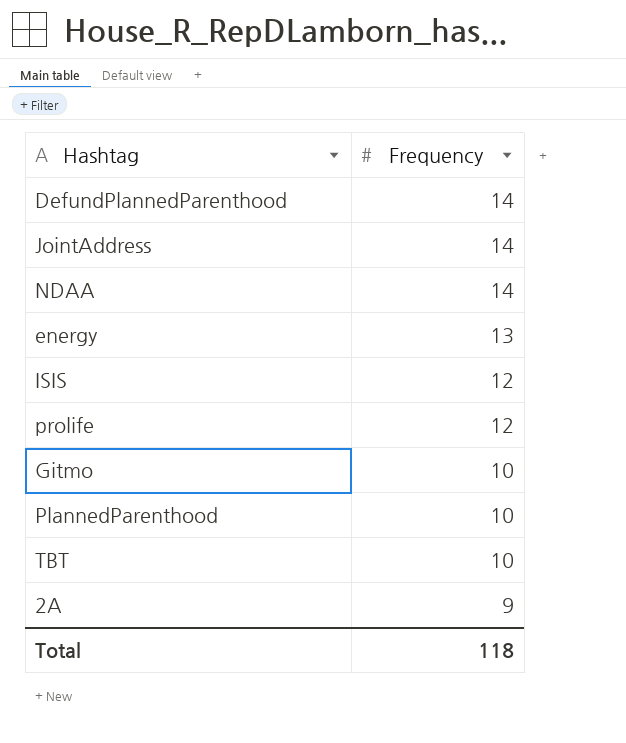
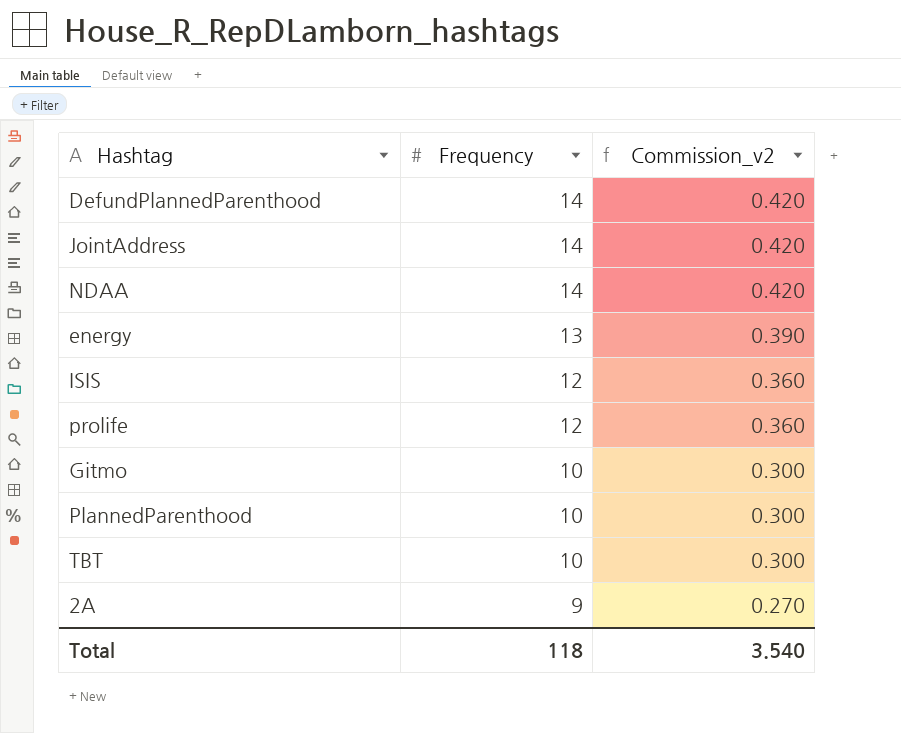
column Commission_v2 | formula: none -> [Frequency] * 0.03

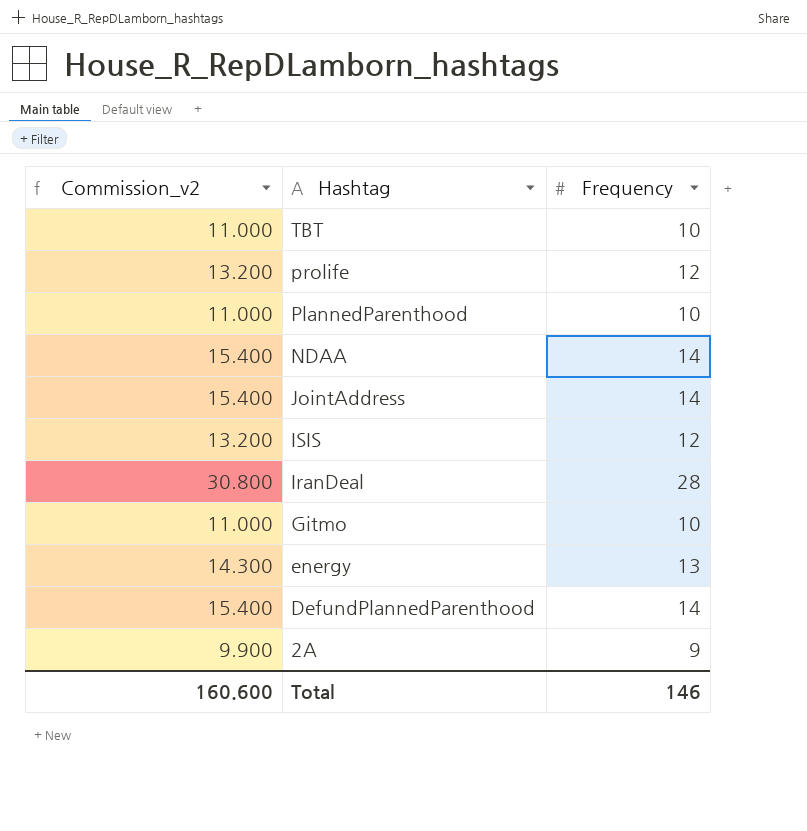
row order: Frequency descending -> Hashtag descending
column Commission_v2 | formula: [Frequency] * 0.03 -> [Frequency] * 1.1
column Commission_v2 | position: 3 -> 1
row IranDeal: none -> 30.800 | 28
Total | Commission_v2: 3.540 -> 160.600
Total | Frequency: 118 -> 146

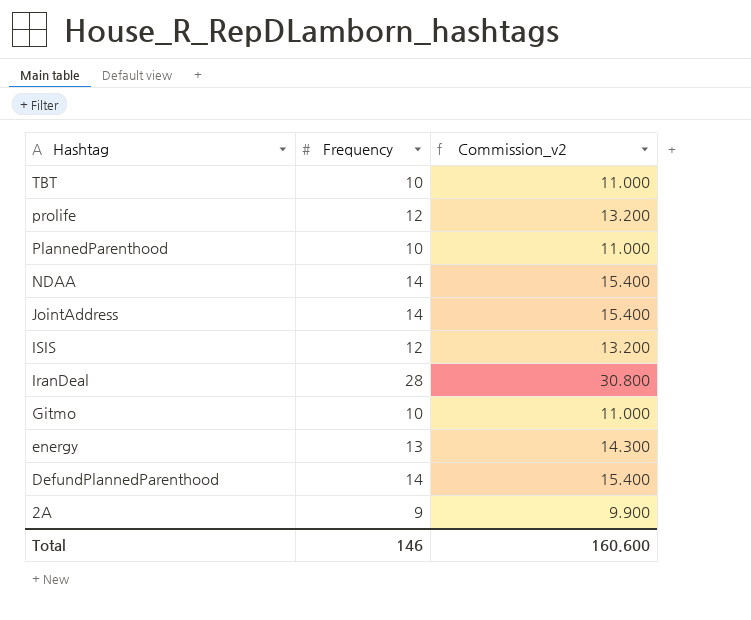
column Commission_v2 | position: 1 -> 3

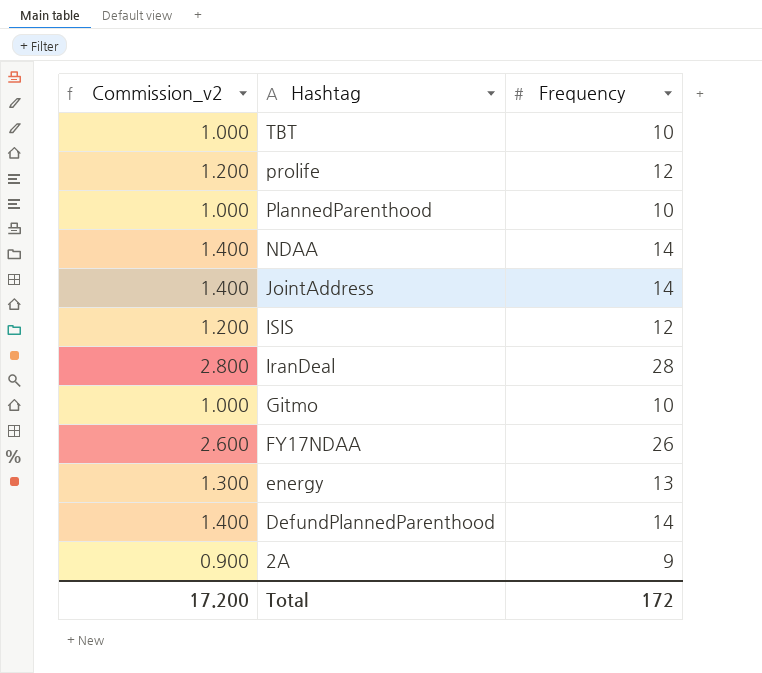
column Commission_v2 | formula: [Frequency] * 1.1 -> [Frequency] * 0.1
column Commission_v2 | position: 3 -> 1
row FY17NDAA: none -> 2.600 | 26
Total | Commission_v2: 160.600 -> 17.200
Total | Frequency: 146 -> 172

